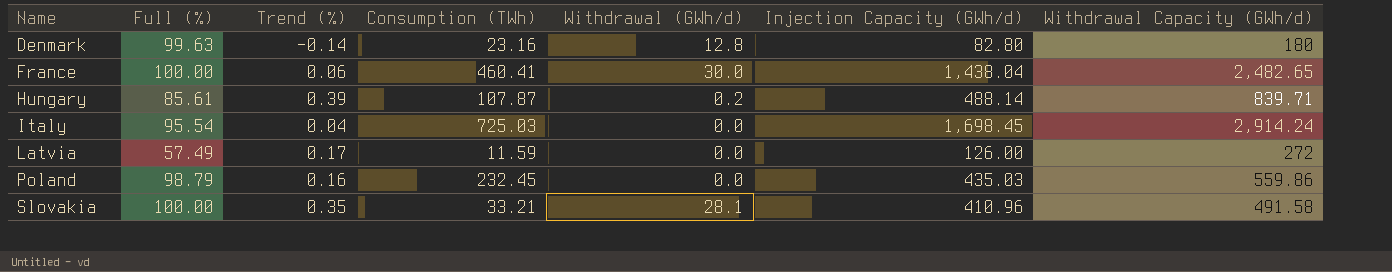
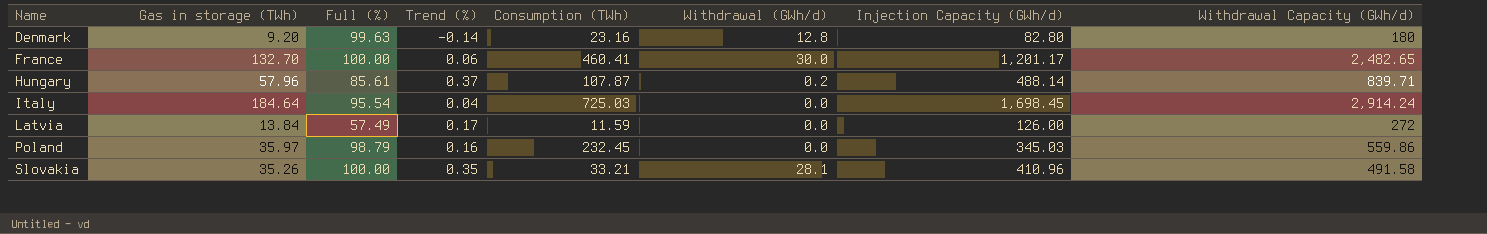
column Gas in storage (TWh) | position: none -> 2
France | Injection Capacity (GWh/d): 1,438.04 -> 1,201.17
Hungary | Trend (%): 0.39 -> 0.37
Poland | Injection Capacity (GWh/d): 435.03 -> 345.03

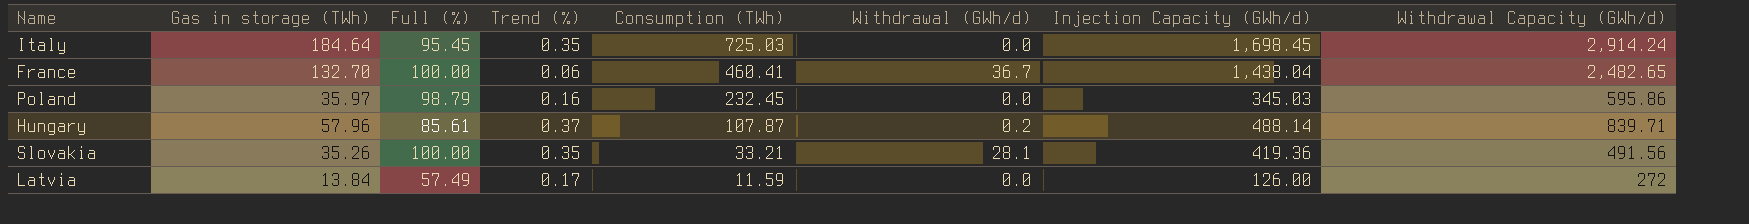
row order: Name ascending -> Consumption (TWh) descending
row Denmark: 9.20 | 99.63 | -0.14 | 23.16 | 12.8 | 82.80 | 180 -> none
Italy | Full (%): 95.54 -> 95.45
Italy | Trend (%): 0.04 -> 0.35
France | Withdrawal (GWh/d): 30.0 -> 36.7
France | Injection Capacity (GWh/d): 1,201.17 -> 1,438.04
Poland | Withdrawal Capacity (GWh/d): 559.86 -> 595.86
Slovakia | Injection Capacity (GWh/d): 410.96 -> 419.36
Slovakia | Withdrawal Capacity (GWh/d): 491.58 -> 491.56

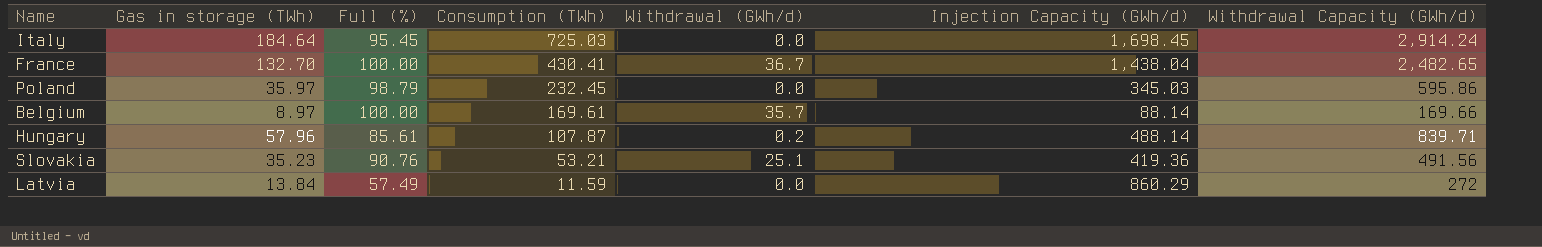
column Trend (%) | position: 4 -> none
France | Consumption (TWh): 460.41 -> 430.41
row Belgium: none -> 8.97 | 100.00 | 169.61 | 35.7 | 88.14 | 169.66
Slovakia | Gas in storage (TWh): 35.26 -> 35.23
Slovakia | Full (%): 100.00 -> 90.76
Slovakia | Consumption (TWh): 33.21 -> 53.21
Slovakia | Withdrawal (GWh/d): 28.1 -> 25.1
Latvia | Injection Capacity (GWh/d): 126.00 -> 860.29

